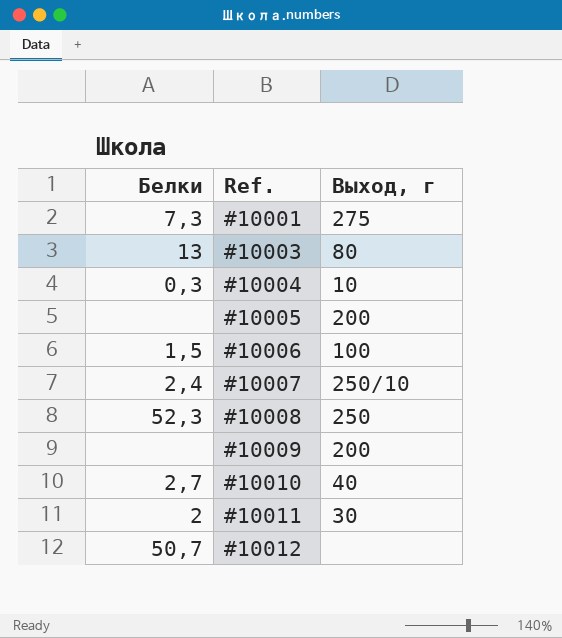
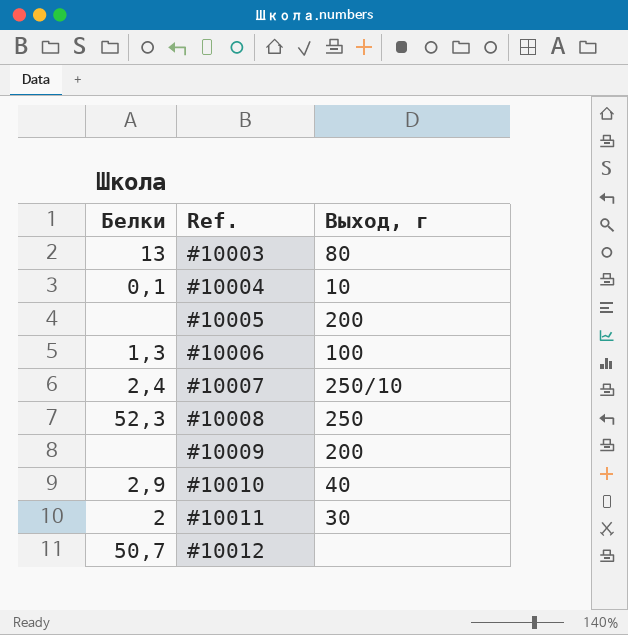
row #10001: 7,3 | 275 -> none
#10004 | Белки: 0,3 -> 0,1
#10006 | Белки: 1,5 -> 1,3
#10010 | Белки: 2,7 -> 2,9

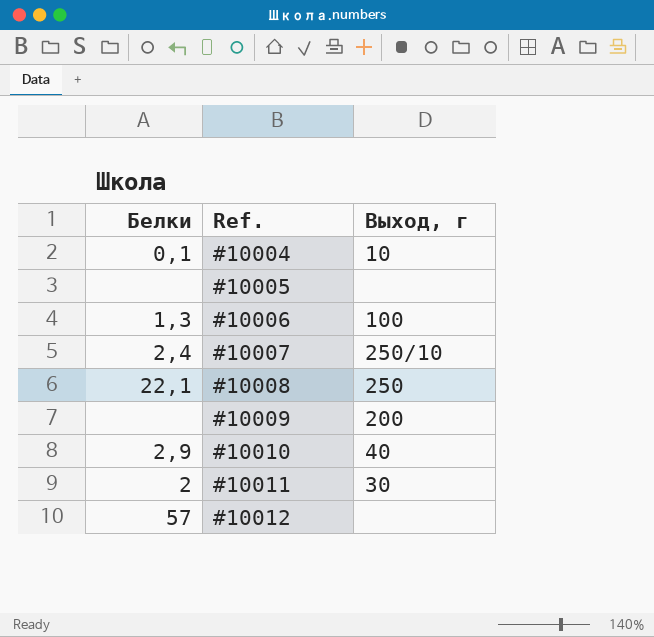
row #10003: 13 | 80 -> none
#10005 | Выход, г: 200 -> none
#10008 | Белки: 52,3 -> 22,1
#10012 | Белки: 50,7 -> 57

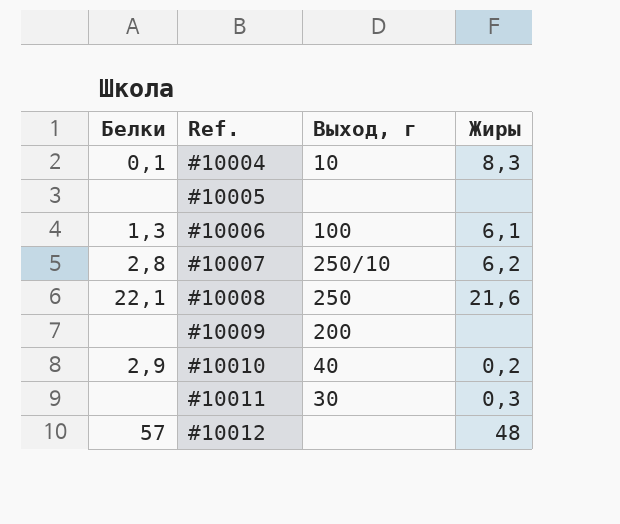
column Жиры | position: none -> 4
#10007 | Белки: 2,4 -> 2,8
#10011 | Белки: 2 -> none

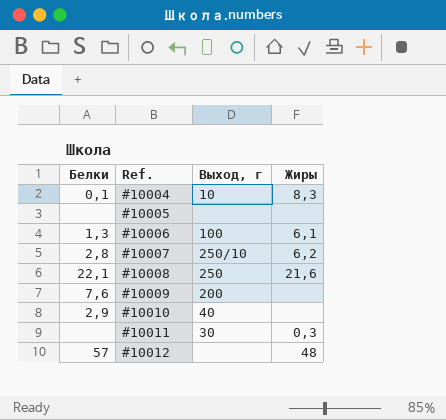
#10009 | Белки: none -> 7,6
#10010 | Жиры: 0,2 -> none

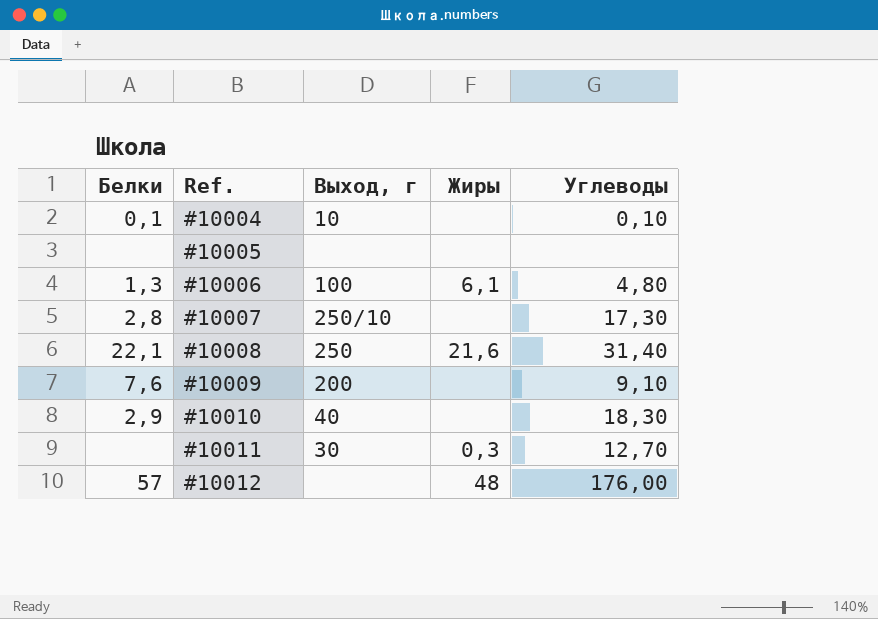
column Углеводы | position: none -> 5
#10004 | Жиры: 8,3 -> none
#10007 | Жиры: 6,2 -> none

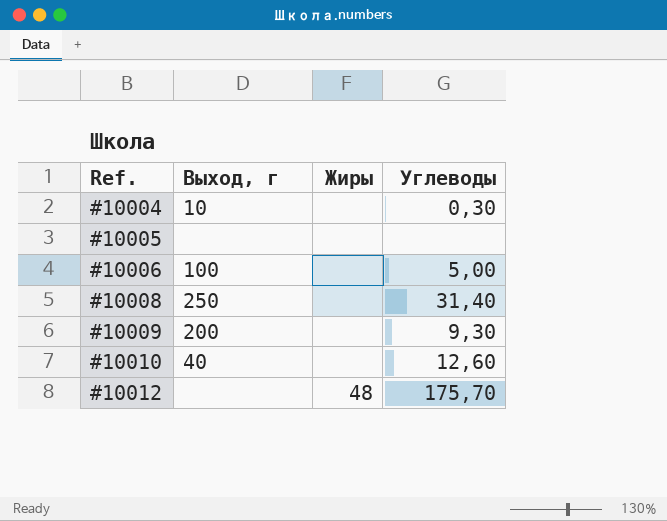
column Белки | position: 1 -> none
row #10007: 2,8 | 250/10 | none | 17,30 -> none
row #10011: none | 30 | 0,3 | 12,70 -> none
#10004 | Углеводы: 0,10 -> 0,30
#10006 | Жиры: 6,1 -> none
#10006 | Углеводы: 4,80 -> 5,00
#10008 | Жиры: 21,6 -> none
#10009 | Углеводы: 9,10 -> 9,30
#10010 | Углеводы: 18,30 -> 12,60
#10012 | Углеводы: 176,00 -> 175,70

